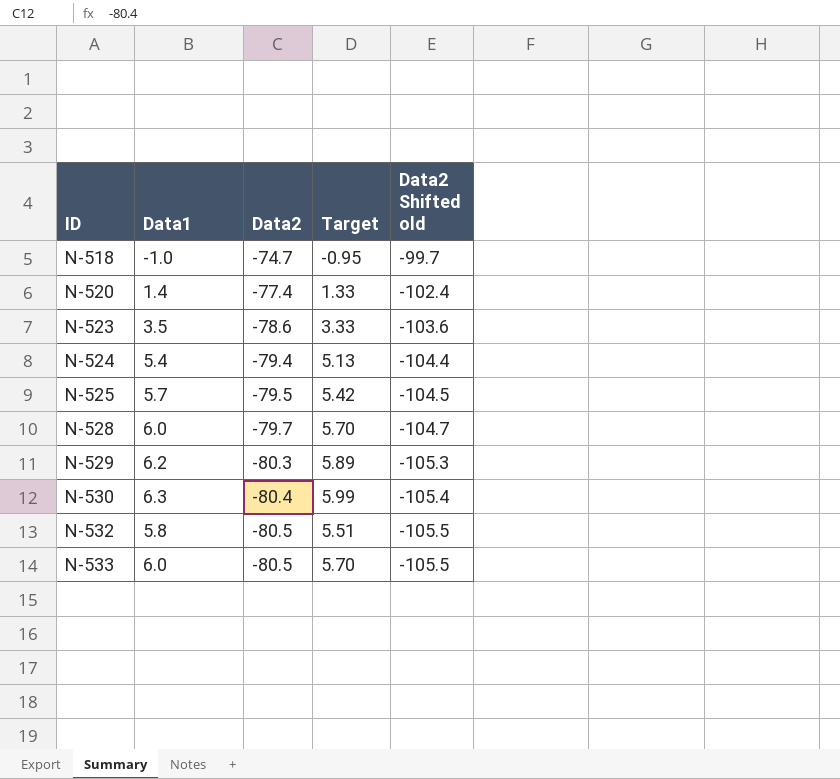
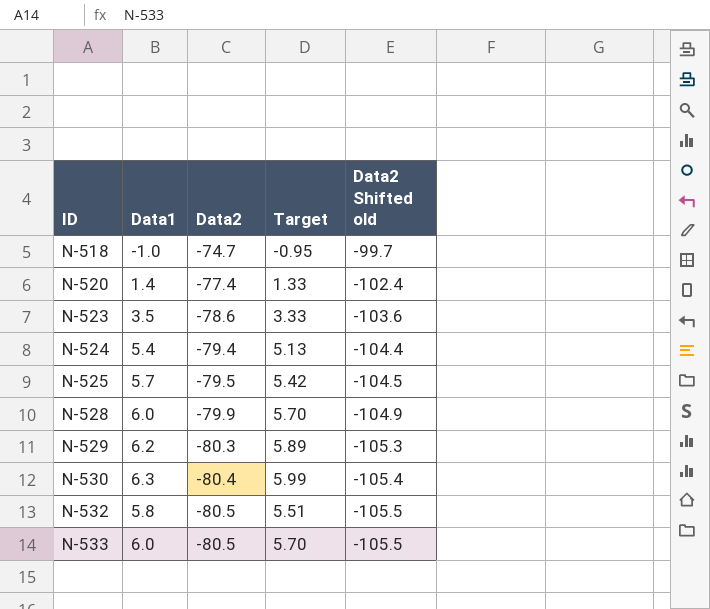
N-528 | Data2: -79.7 -> -79.9
N-528 | Data2 Shifted old: -104.7 -> -104.9

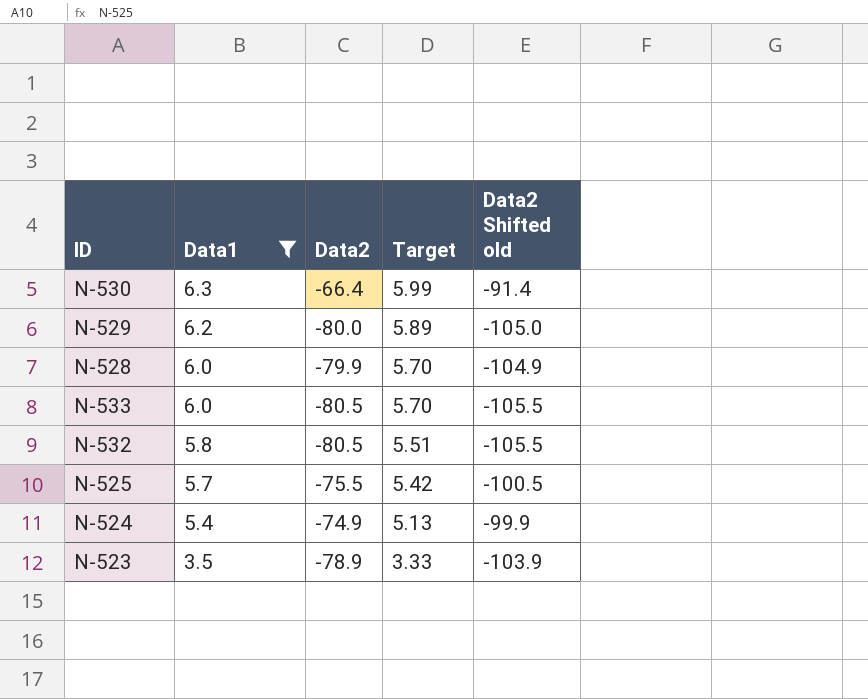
filter: none -> Data1 >= 3.5
row order: ID ascending -> Data1 descending
N-530 | Data2: -80.4 -> -66.4
N-530 | Data2 Shifted old: -105.4 -> -91.4
N-529 | Data2: -80.3 -> -80.0
N-529 | Data2 Shifted old: -105.3 -> -105.0
N-525 | Data2: -79.5 -> -75.5
N-525 | Data2 Shifted old: -104.5 -> -100.5
N-524 | Data2: -79.4 -> -74.9
N-524 | Data2 Shifted old: -104.4 -> -99.9
N-523 | Data2: -78.6 -> -78.9
N-523 | Data2 Shifted old: -103.6 -> -103.9

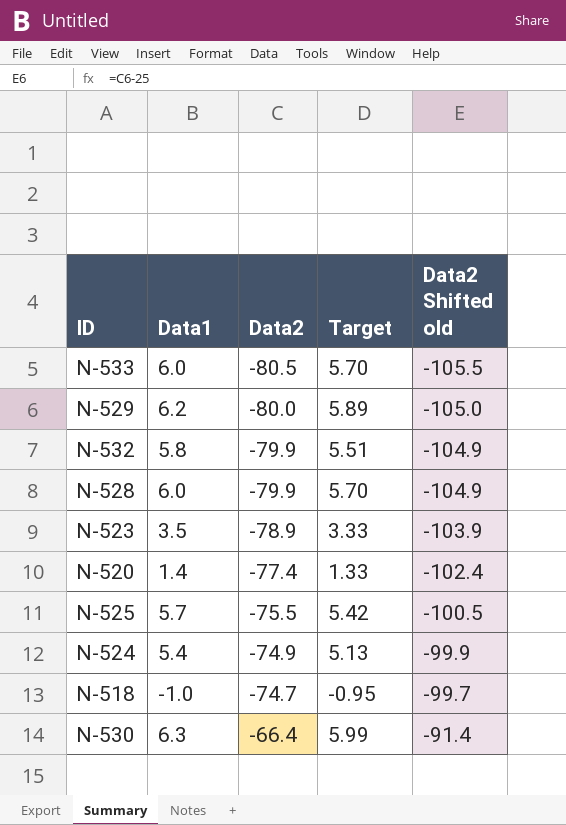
filter: Data1 >= 3.5 -> none
row order: Data1 descending -> Data2 ascending
N-532 | Data2: -80.5 -> -79.9
N-532 | Data2 Shifted old: -105.5 -> -104.9

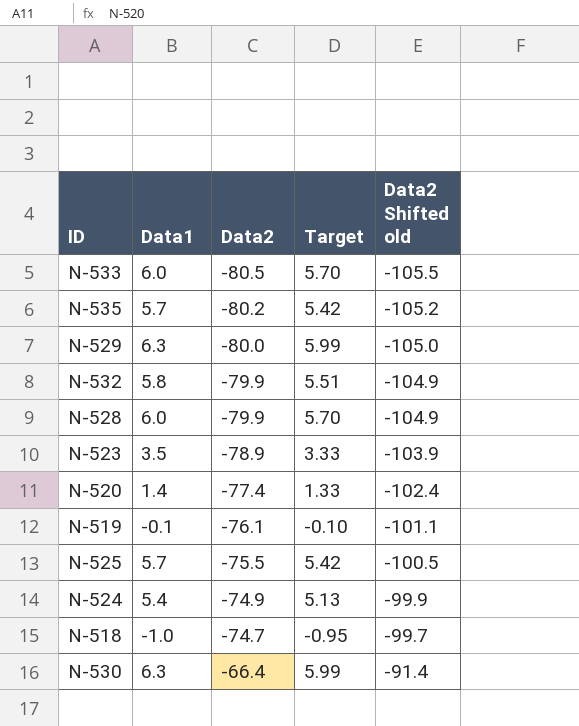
row N-535: none -> 5.7 | -80.2 | 5.42 | -105.2
N-529 | Data1: 6.2 -> 6.3
N-529 | Target: 5.89 -> 5.99
row N-519: none -> -0.1 | -76.1 | -0.10 | -101.1

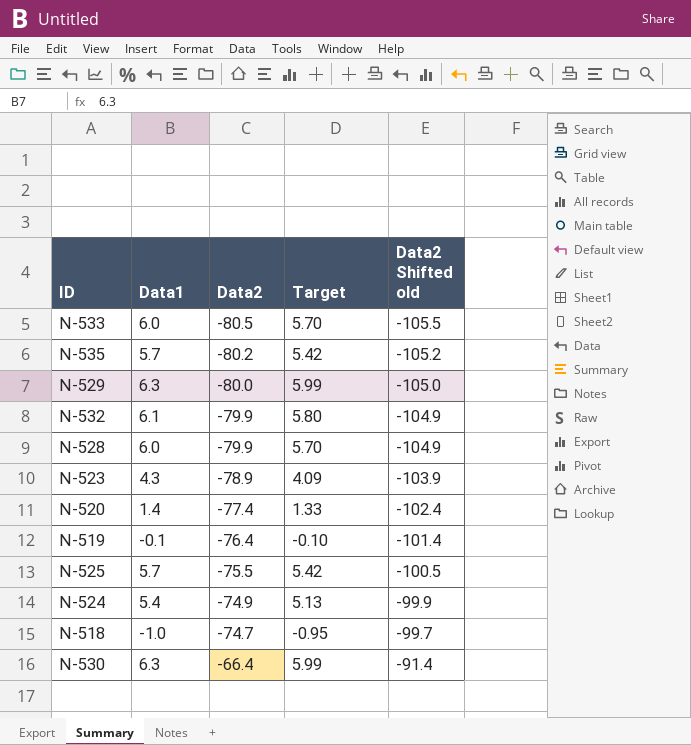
N-532 | Data1: 5.8 -> 6.1
N-532 | Target: 5.51 -> 5.80
N-523 | Data1: 3.5 -> 4.3
N-523 | Target: 3.33 -> 4.09
N-519 | Data2: -76.1 -> -76.4
N-519 | Data2 Shifted old: -101.1 -> -101.4

